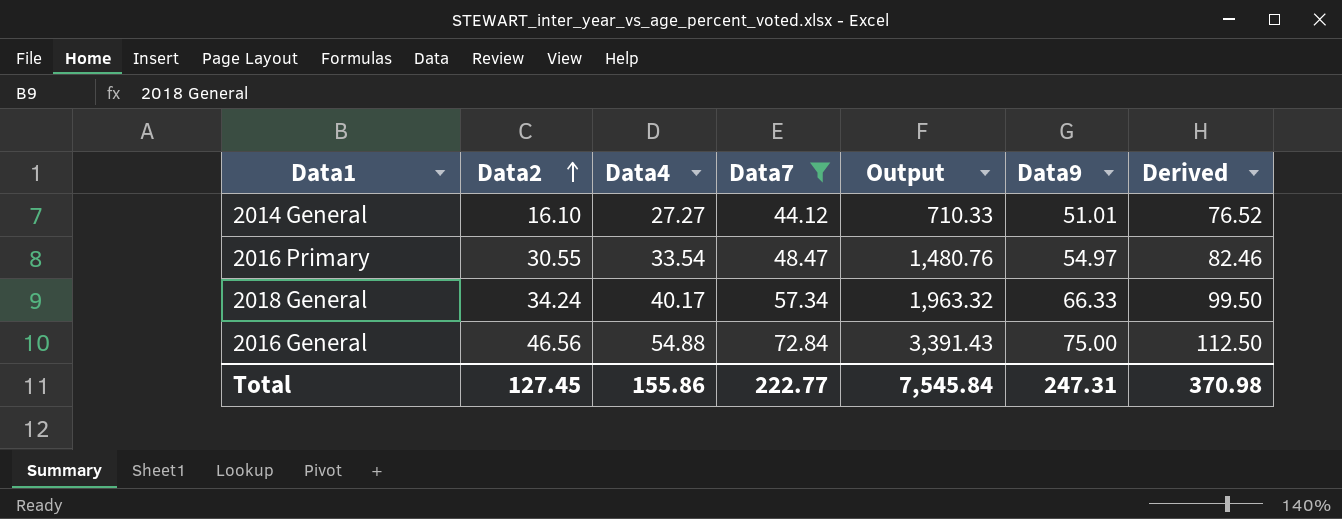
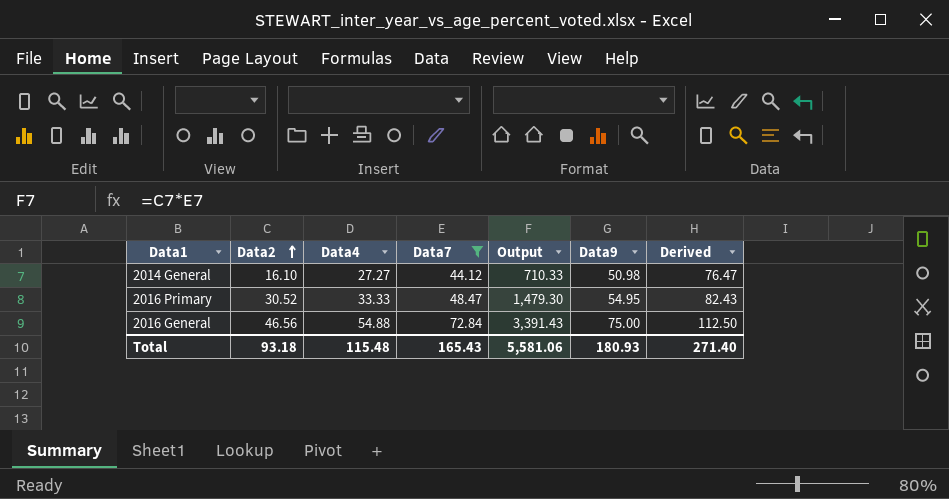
row 2018 General: 34.24 | 40.17 | 57.34 | 1,963.32 | 66.33 | 99.50 -> none
2014 General | Data9: 51.01 -> 50.98
2014 General | Derived: 76.52 -> 76.47
2016 Primary | Data2: 30.55 -> 30.52
2016 Primary | Data4: 33.54 -> 33.33
2016 Primary | Output: 1,480.76 -> 1,479.30
2016 Primary | Data9: 54.97 -> 54.95
2016 Primary | Derived: 82.46 -> 82.43
Total | Data2: 127.45 -> 93.18
Total | Data4: 155.86 -> 115.48
Total | Data7: 222.77 -> 165.43
Total | Output: 7,545.84 -> 5,581.06
Total | Data9: 247.31 -> 180.93
Total | Derived: 370.98 -> 271.40

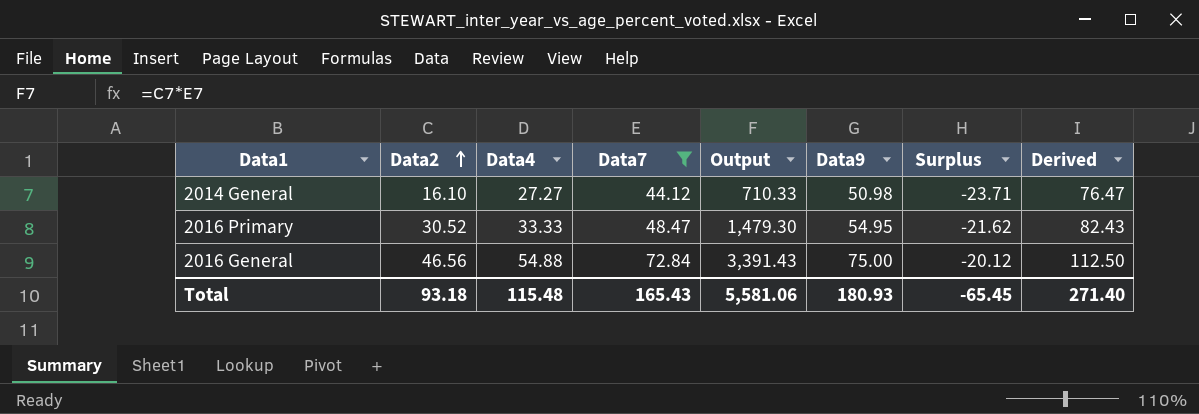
column Surplus | formula: none -> [Data4] - [Data9]

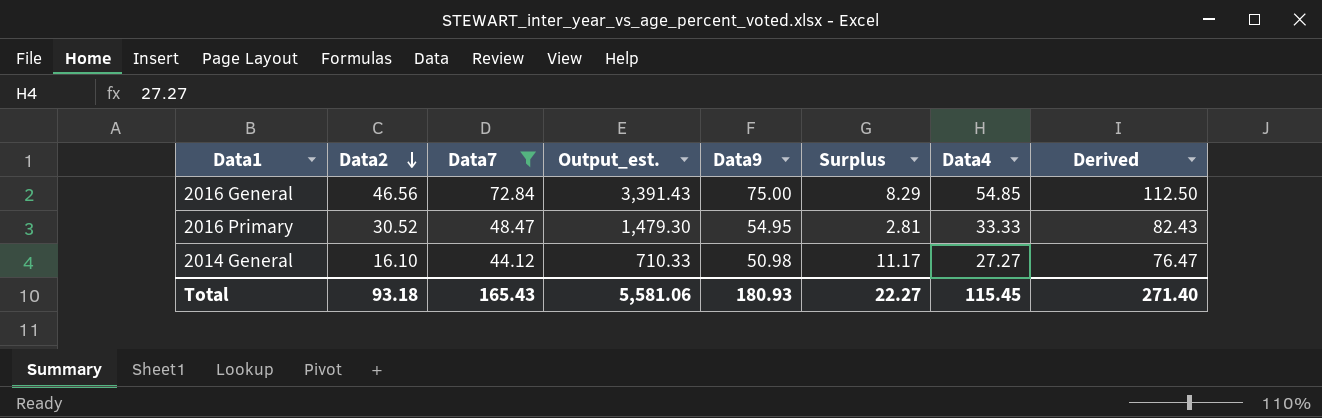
row order: Data2 ascending -> Data2 descending
column name: Output -> Output_est.
column Surplus | formula: [Data4] - [Data9] -> [Data4] - [Data2]
column Data4 | position: 3 -> 7
2016 General | Data4: 54.88 -> 54.85
Total | Surplus: -65.45 -> 22.27
Total | Data4: 115.48 -> 115.45

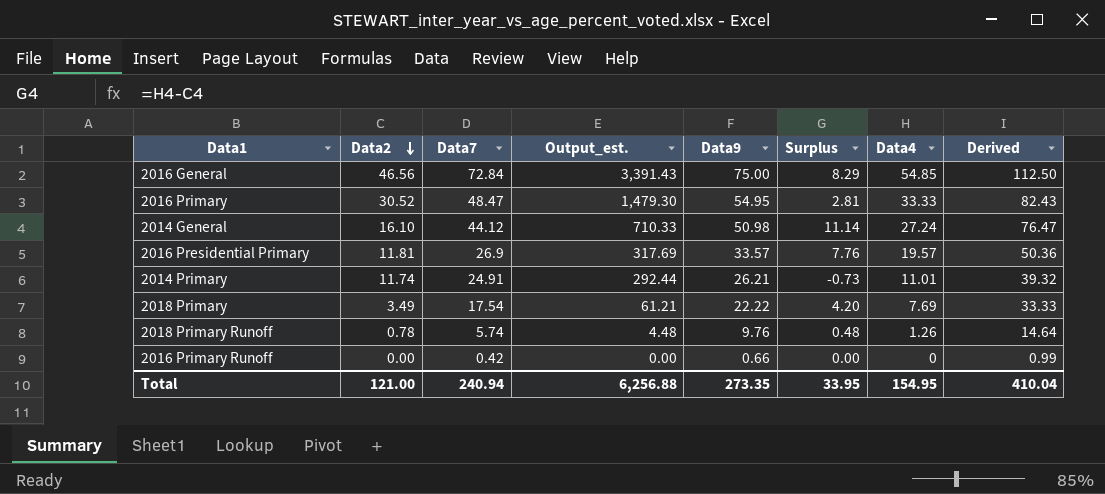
filter: Data7 >= 44.12 -> none
2014 General | Surplus: 11.17 -> 11.14
2014 General | Data4: 27.27 -> 27.24
Total | Data2: 93.18 -> 121.00
Total | Data7: 165.43 -> 240.94
Total | Output_est.: 5,581.06 -> 6,256.88
Total | Data9: 180.93 -> 273.35
Total | Surplus: 22.27 -> 33.95
Total | Data4: 115.45 -> 154.95
Total | Derived: 271.40 -> 410.04

